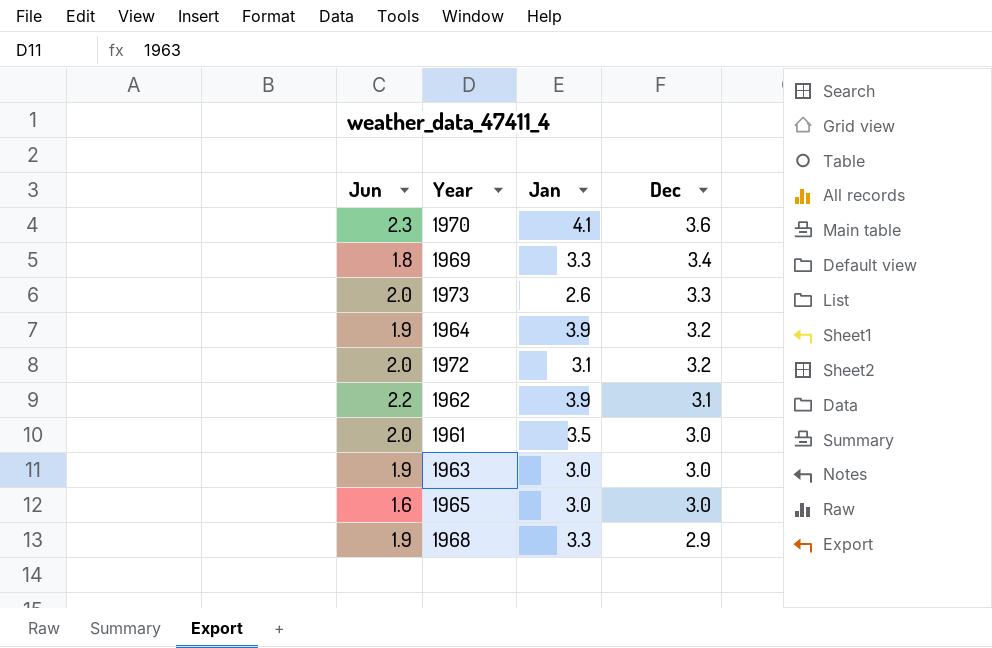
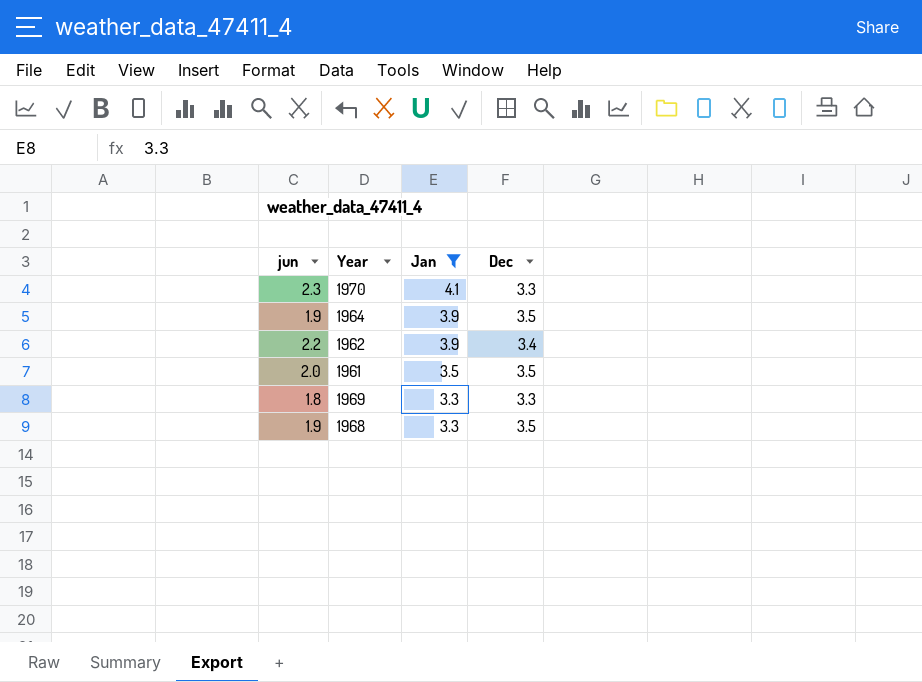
filter: none -> Jan >= 3.3
row order: Dec descending -> Jan descending
column name: Jun -> jun
1970 | Dec: 3.6 -> 3.3
1964 | Dec: 3.2 -> 3.5
1962 | Dec: 3.1 -> 3.4
1961 | Dec: 3.0 -> 3.5
1969 | Dec: 3.4 -> 3.3
1968 | Dec: 2.9 -> 3.5

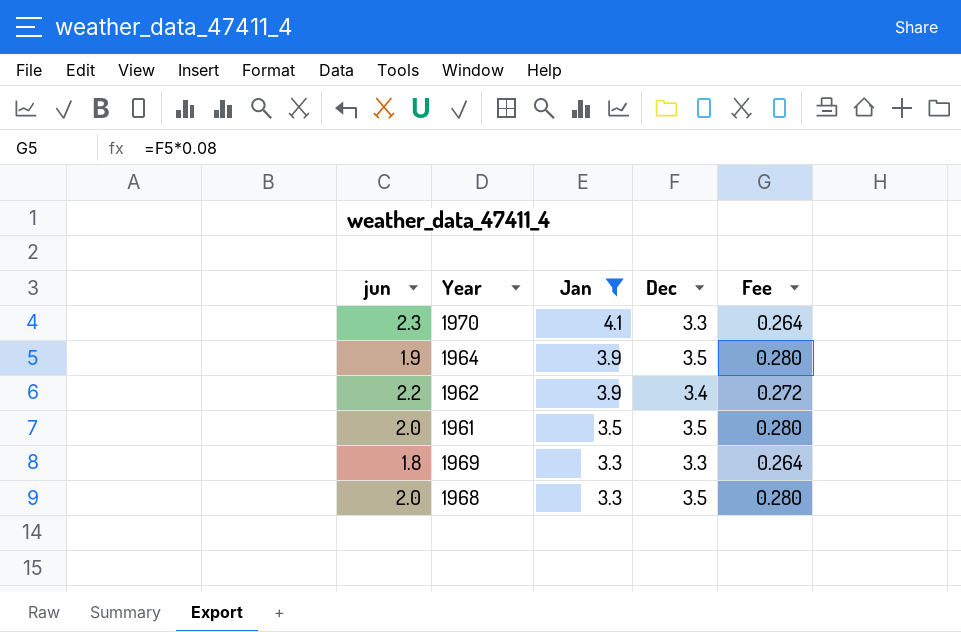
column Fee | formula: none -> [Dec] * 0.08
1968 | jun: 1.9 -> 2.0

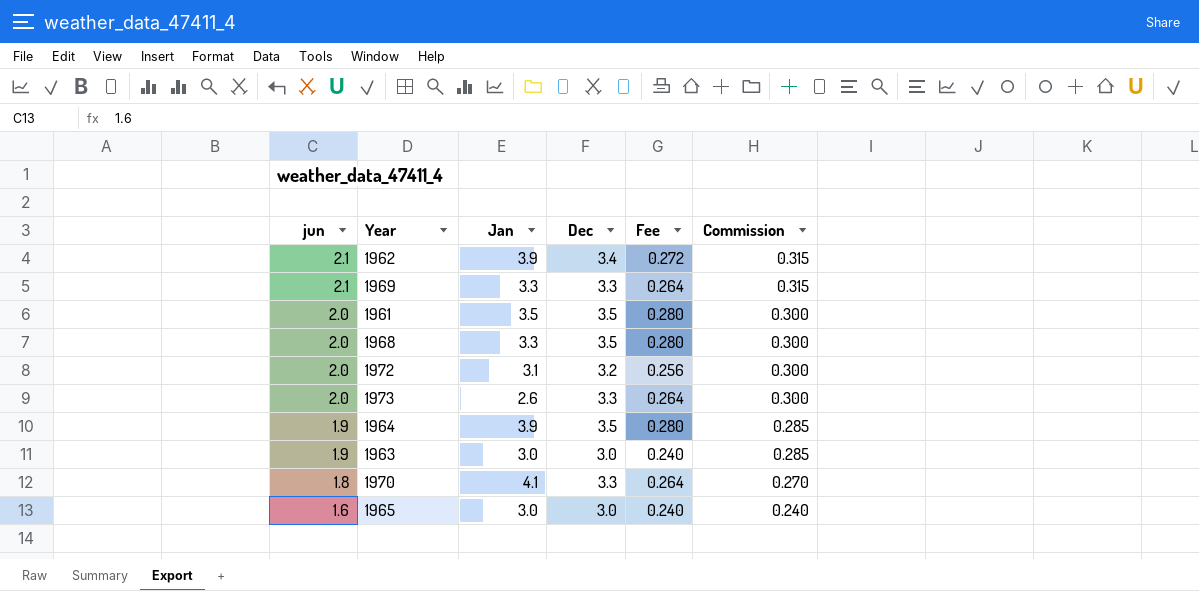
filter: Jan >= 3.3 -> none
row order: Jan descending -> jun descending
column Commission | formula: none -> [jun] * 0.15
1962 | jun: 2.2 -> 2.1
1969 | jun: 1.8 -> 2.1
1970 | jun: 2.3 -> 1.8

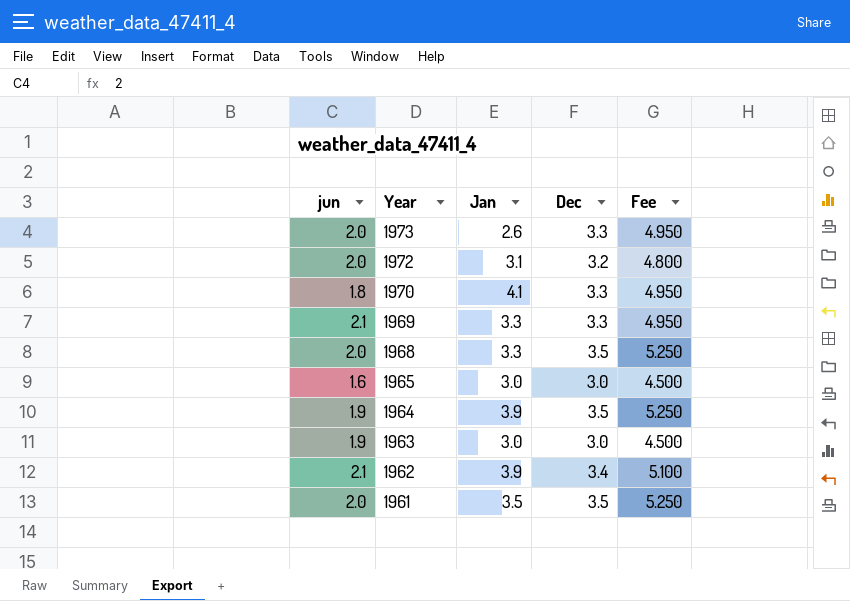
row order: jun descending -> Year descending
column Commission | formula: [jun] * 0.15 -> none
column Fee | formula: [Dec] * 0.08 -> [Dec] * 1.5

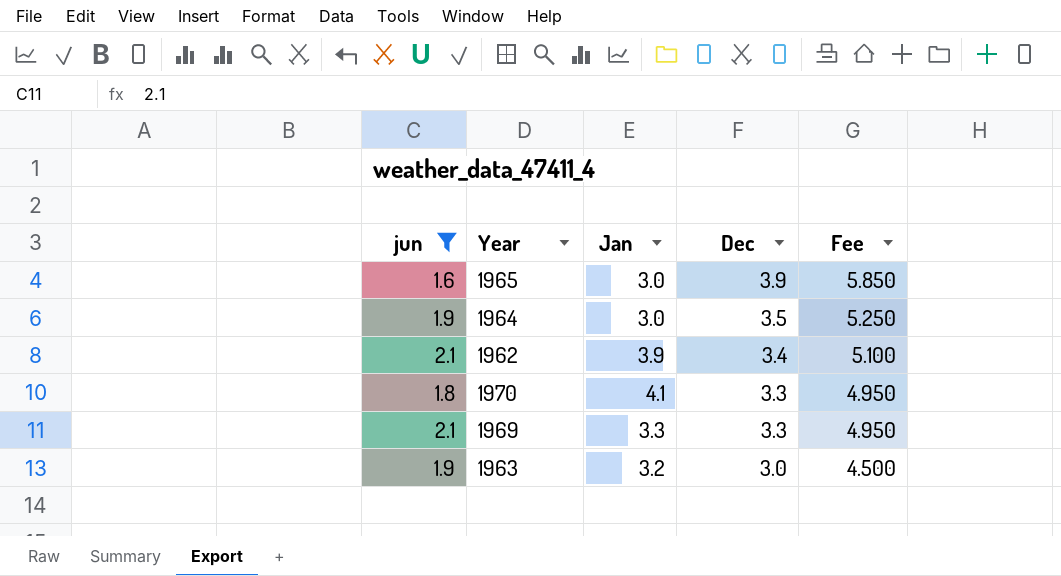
filter: none -> jun != 2.0
row order: Year descending -> Dec descending
1965 | Dec: 3.0 -> 3.9
1965 | Fee: 4.500 -> 5.850
1964 | Jan: 3.9 -> 3.0
1963 | Jan: 3.0 -> 3.2

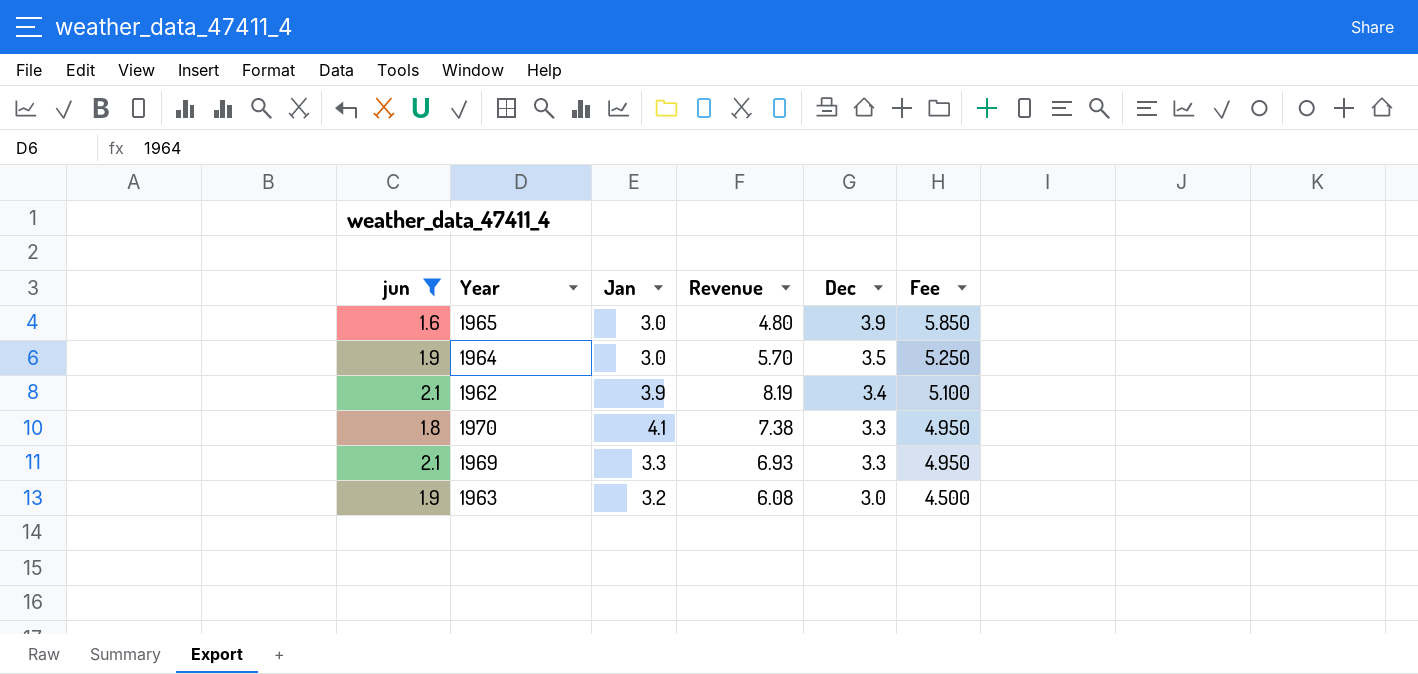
column Revenue | formula: none -> [jun] * [Jan]

